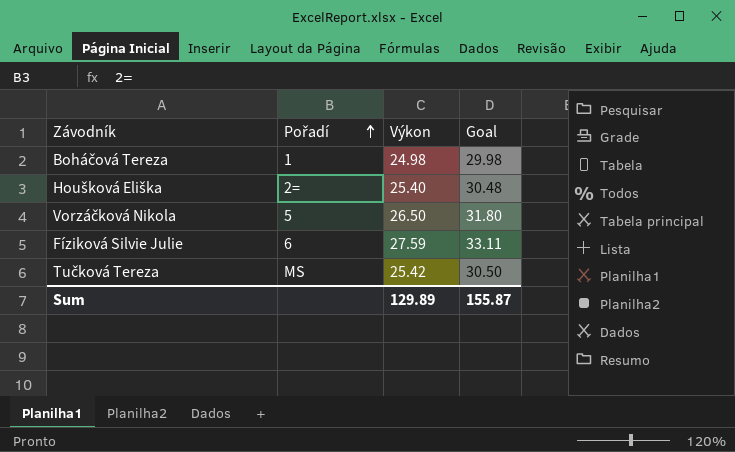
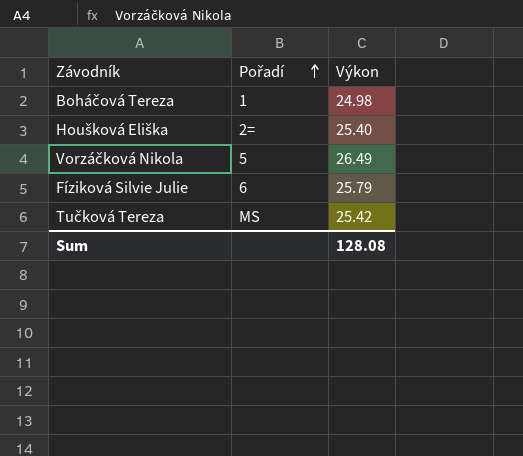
column Goal | formula: [Výkon] * 1.2 -> none
Vorzáčková Nikola | Výkon: 26.50 -> 26.49
Fíziková Silvie Julie | Výkon: 27.59 -> 25.79
Sum | Výkon: 129.89 -> 128.08

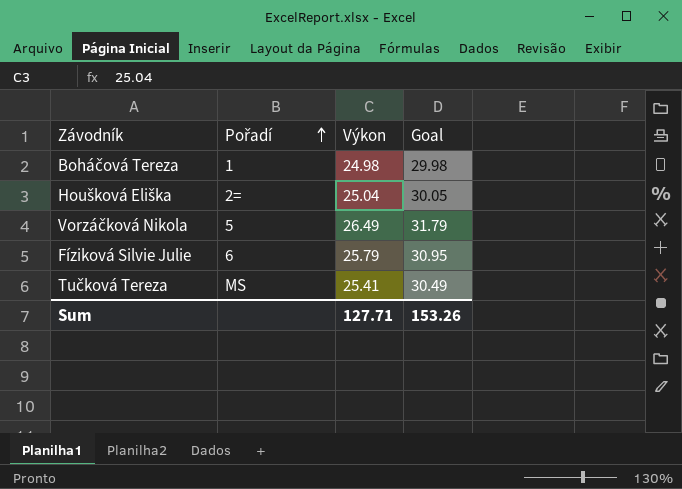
column Goal | formula: none -> [Výkon] * 1.2
Houšková Eliška | Výkon: 25.40 -> 25.04
Tučková Tereza | Výkon: 25.42 -> 25.41
Sum | Výkon: 128.08 -> 127.71

